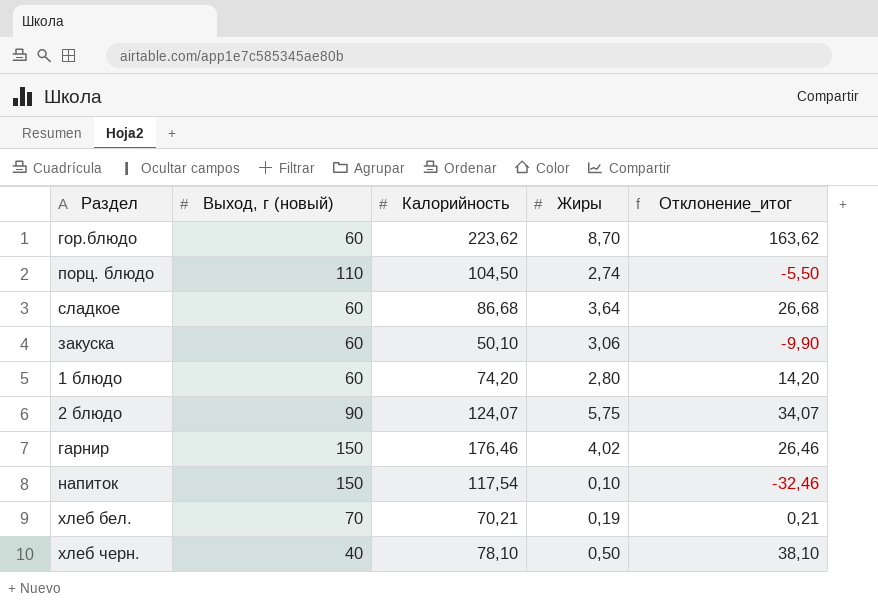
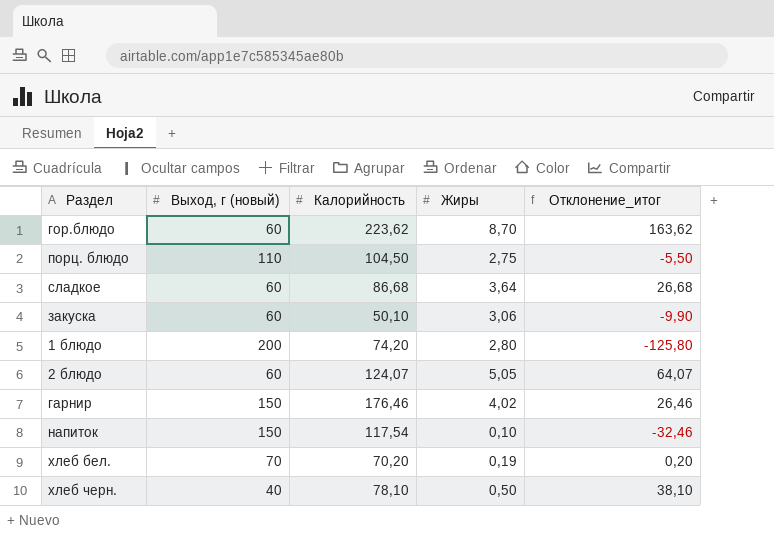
порц. блюдо | Жиры: 2,74 -> 2,75
1 блюдо | Выход, г (новый): 60 -> 200
1 блюдо | Отклонение_итог: 14,20 -> -125,80
2 блюдо | Выход, г (новый): 90 -> 60
2 блюдо | Жиры: 5,75 -> 5,05
2 блюдо | Отклонение_итог: 34,07 -> 64,07
хлеб бел. | Калорийность: 70,21 -> 70,20
хлеб бел. | Отклонение_итог: 0,21 -> 0,20

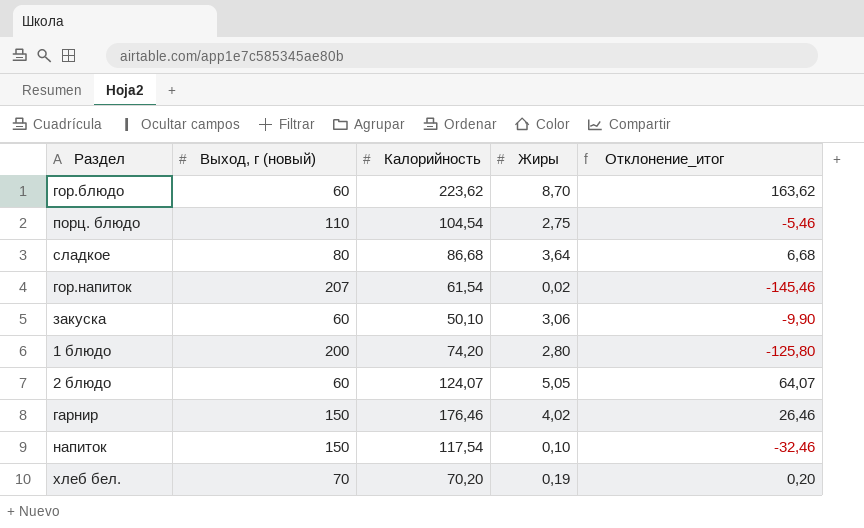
row хлеб черн.: 40 | 78,10 | 0,50 | 38,10 -> none
порц. блюдо | Калорийность: 104,50 -> 104,54
порц. блюдо | Отклонение_итог: -5,50 -> -5,46
сладкое | Выход, г (новый): 60 -> 80
сладкое | Отклонение_итог: 26,68 -> 6,68
row гор.напиток: none -> 207 | 61,54 | 0,02 | -145,46

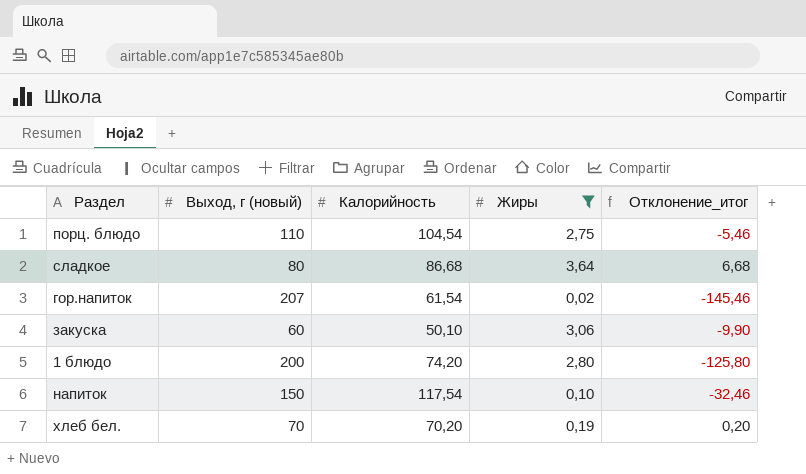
filter: none -> Жиры <= 3,64

